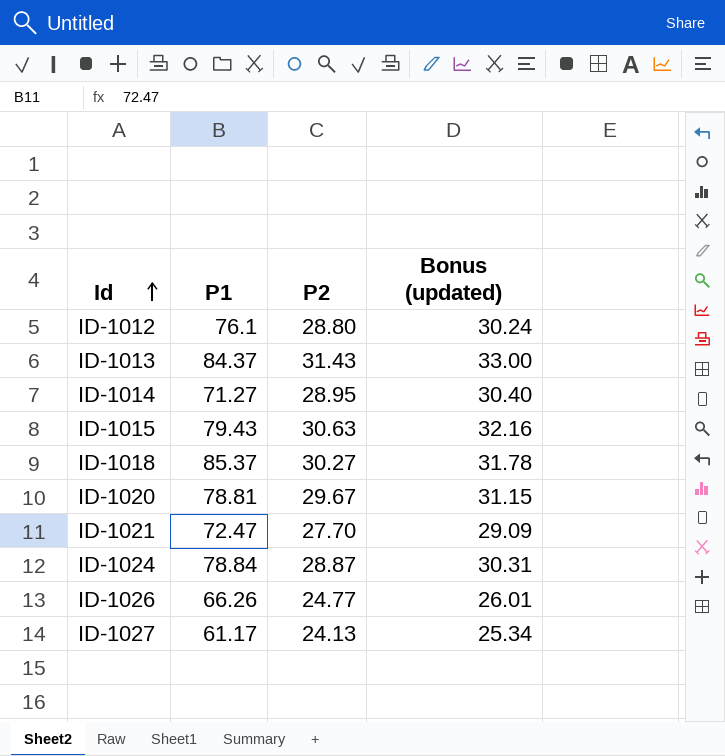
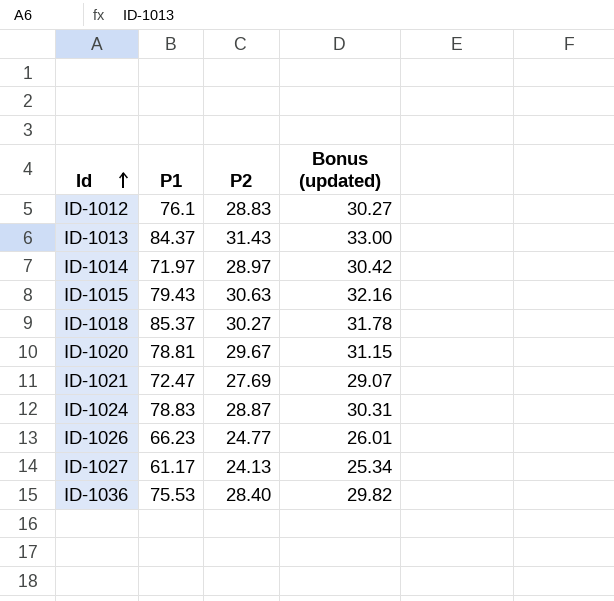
ID-1012 | P2: 28.80 -> 28.83
ID-1012 | Bonus (updated): 30.24 -> 30.27
ID-1014 | P1: 71.27 -> 71.97
ID-1014 | P2: 28.95 -> 28.97
ID-1014 | Bonus (updated): 30.40 -> 30.42
ID-1021 | P2: 27.70 -> 27.69
ID-1021 | Bonus (updated): 29.09 -> 29.07
ID-1024 | P1: 78.84 -> 78.83
ID-1026 | P1: 66.26 -> 66.23
row ID-1036: none -> 75.53 | 28.40 | 29.82

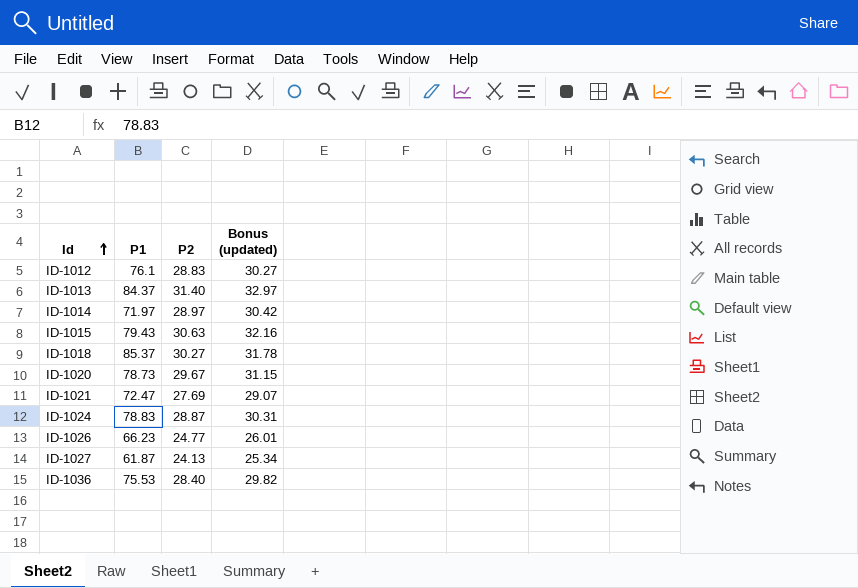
ID-1013 | P2: 31.43 -> 31.40
ID-1013 | Bonus (updated): 33.00 -> 32.97
ID-1020 | P1: 78.81 -> 78.73
ID-1027 | P1: 61.17 -> 61.87

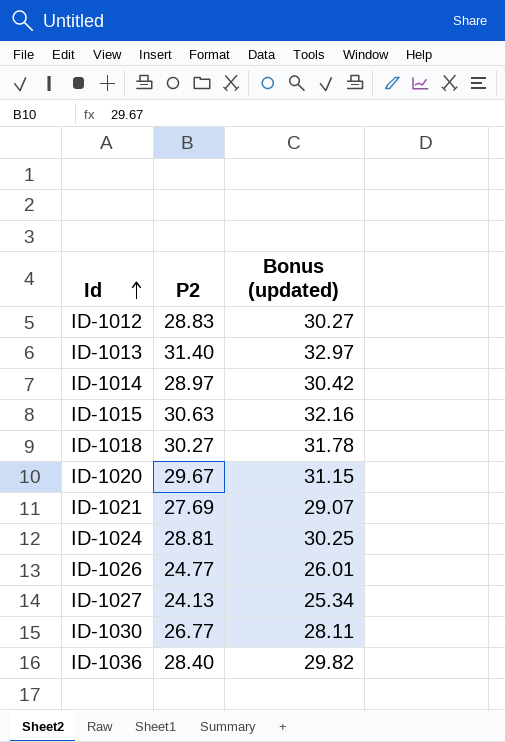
column P1 | position: 2 -> none
ID-1024 | P2: 28.87 -> 28.81
ID-1024 | Bonus (updated): 30.31 -> 30.25
row ID-1030: none -> 26.77 | 28.11

